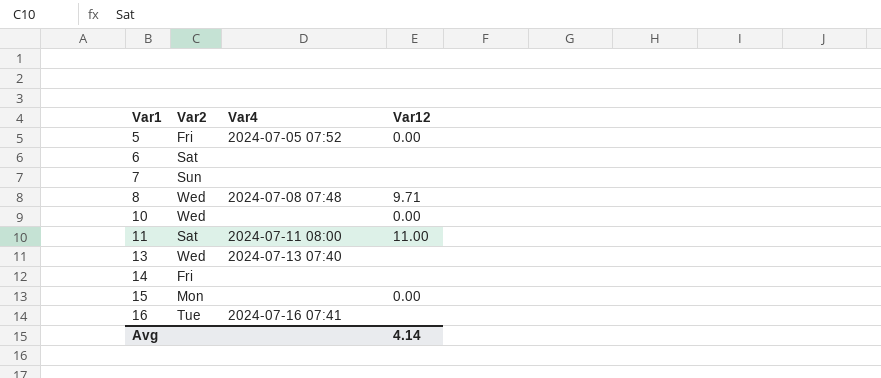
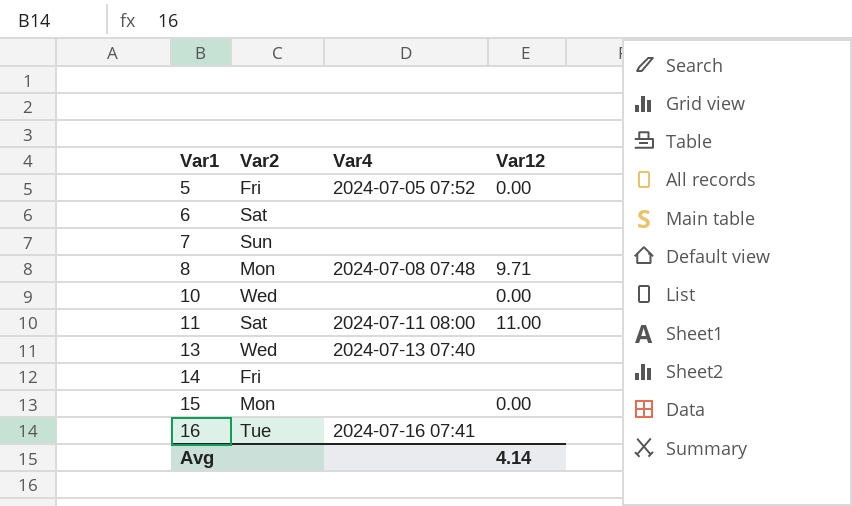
8 | Var2: Wed -> Mon

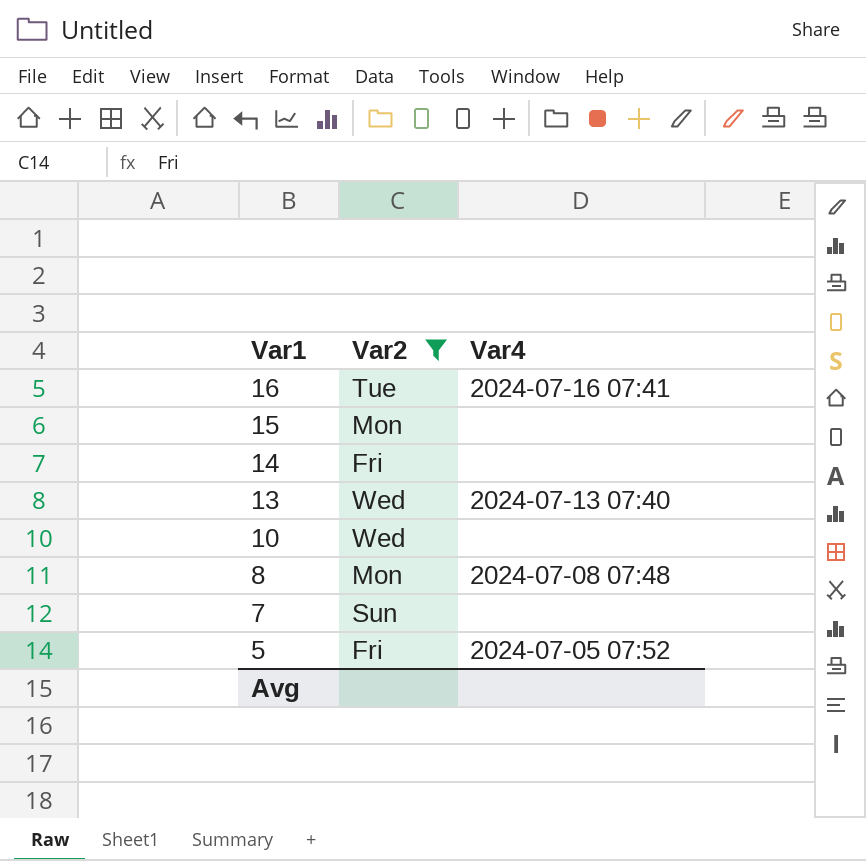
filter: none -> Var2 != Sat
row order: Var1 ascending -> Var1 descending
column Var12 | position: 4 -> none

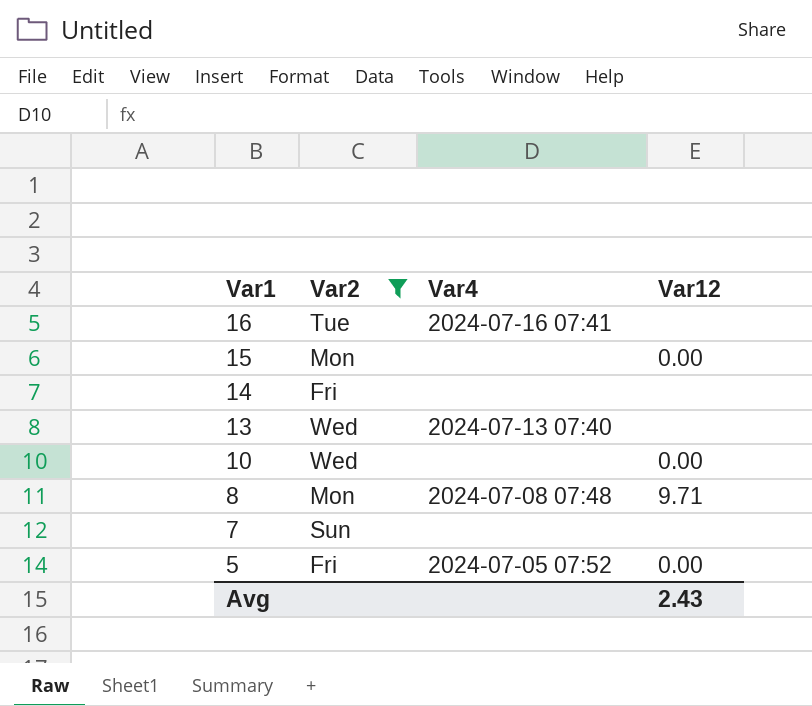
column Var12 | position: none -> 4

